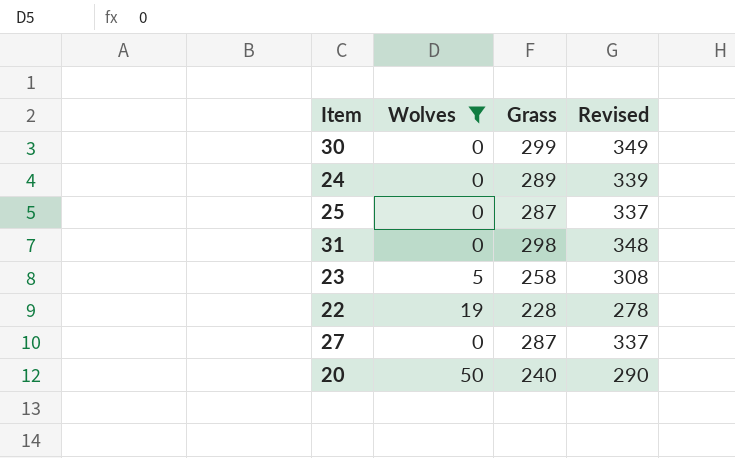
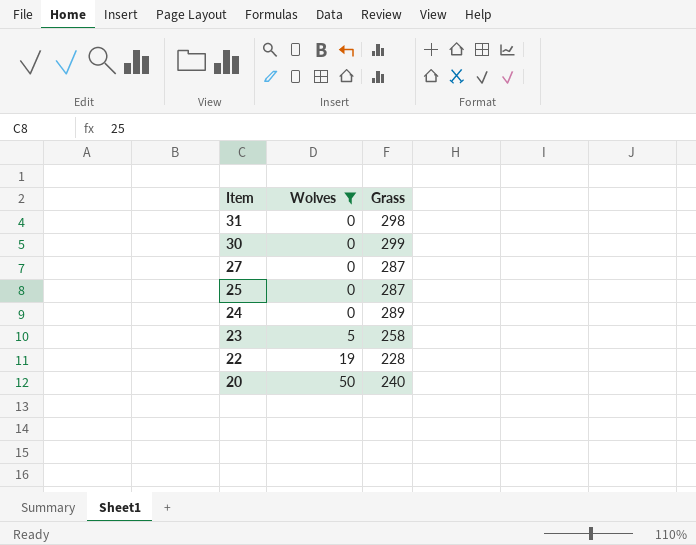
row order: none -> Item descending
column Revised | formula: [Grass] + 50 -> none

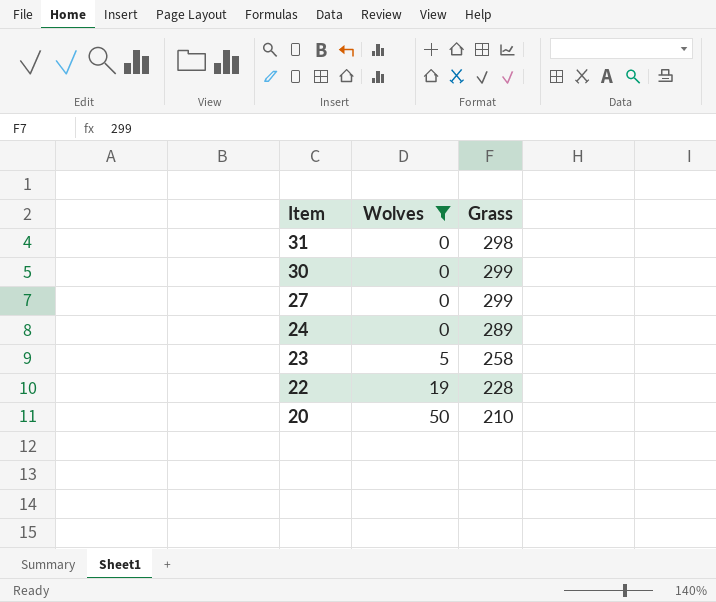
row 25: 0 | 287 -> none
27 | Grass: 287 -> 299
20 | Grass: 240 -> 210

